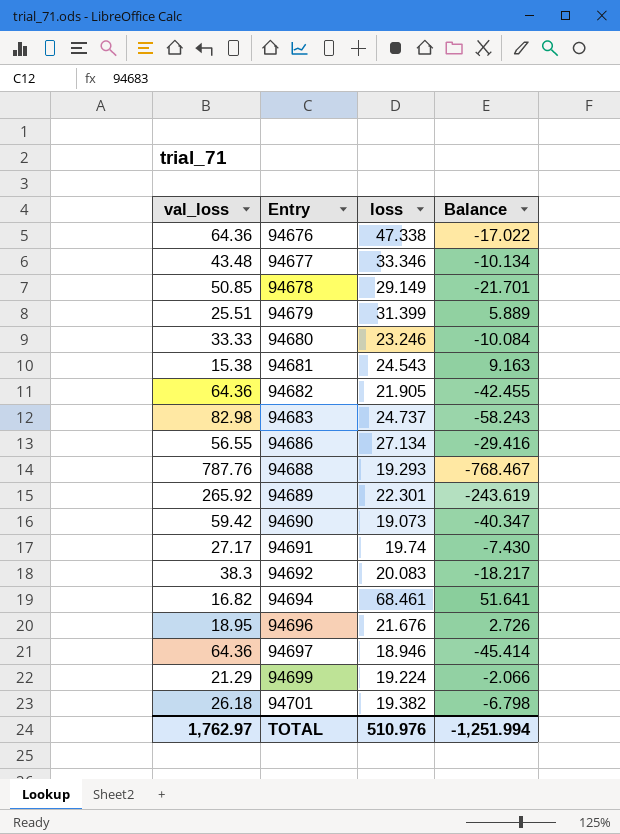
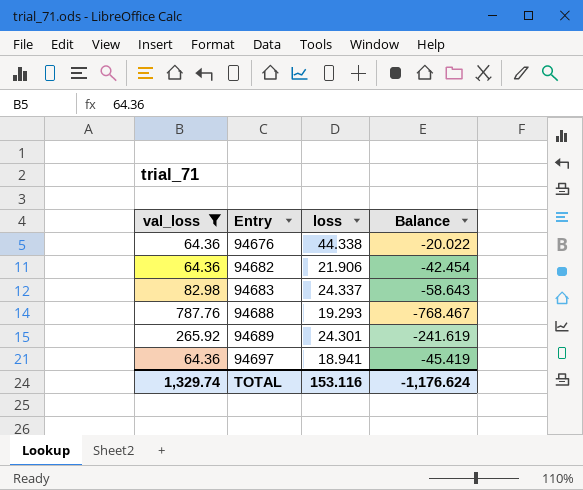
filter: none -> val_loss >= 64.36
94676 | loss: 47.338 -> 44.338
94676 | Balance: -17.022 -> -20.022
94682 | loss: 21.905 -> 21.906
94682 | Balance: -42.455 -> -42.454
94683 | loss: 24.737 -> 24.337
94683 | Balance: -58.243 -> -58.643
94689 | loss: 22.301 -> 24.301
94689 | Balance: -243.619 -> -241.619
94697 | loss: 18.946 -> 18.941
94697 | Balance: -45.414 -> -45.419
TOTAL | val_loss: 1,762.97 -> 1,329.74
TOTAL | loss: 510.976 -> 153.116
TOTAL | Balance: -1,251.994 -> -1,176.624

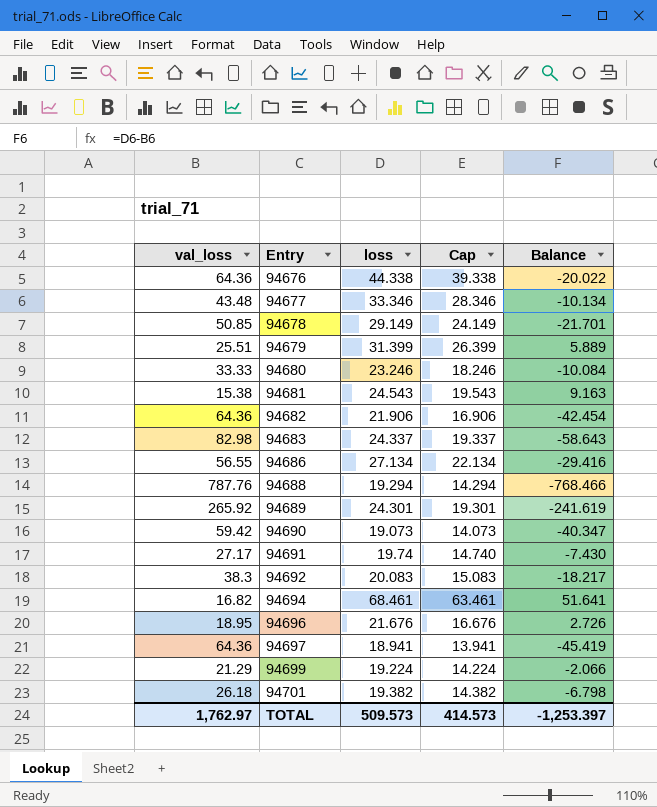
filter: val_loss >= 64.36 -> none
column Cap | formula: none -> [loss] - 5
94688 | loss: 19.293 -> 19.294
94688 | Balance: -768.467 -> -768.466
TOTAL | val_loss: 1,329.74 -> 1,762.97
TOTAL | loss: 153.116 -> 509.573
TOTAL | Balance: -1,176.624 -> -1,253.397

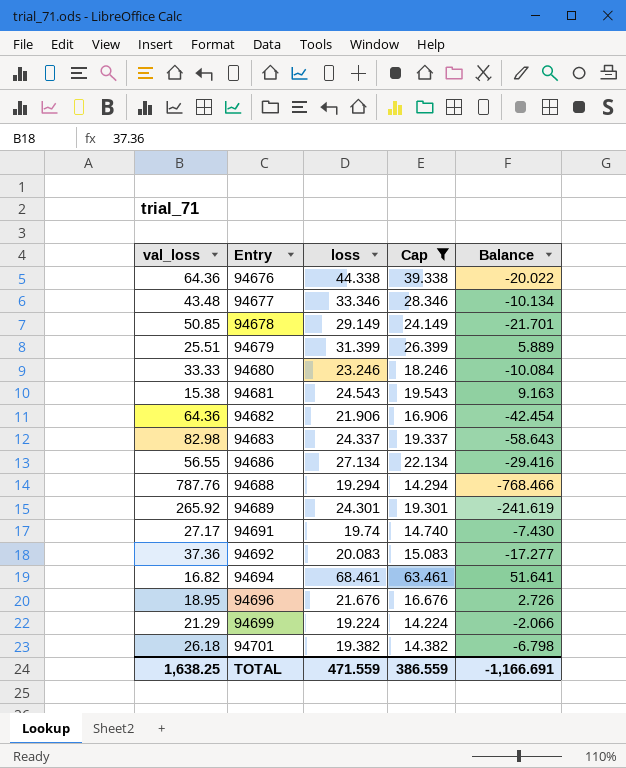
filter: none -> Cap >= 14.224
94692 | val_loss: 38.3 -> 37.36
94692 | Balance: -18.217 -> -17.277
TOTAL | val_loss: 1,762.97 -> 1,638.25
TOTAL | loss: 509.573 -> 471.559
TOTAL | Cap: 414.573 -> 386.559
TOTAL | Balance: -1,253.397 -> -1,166.691

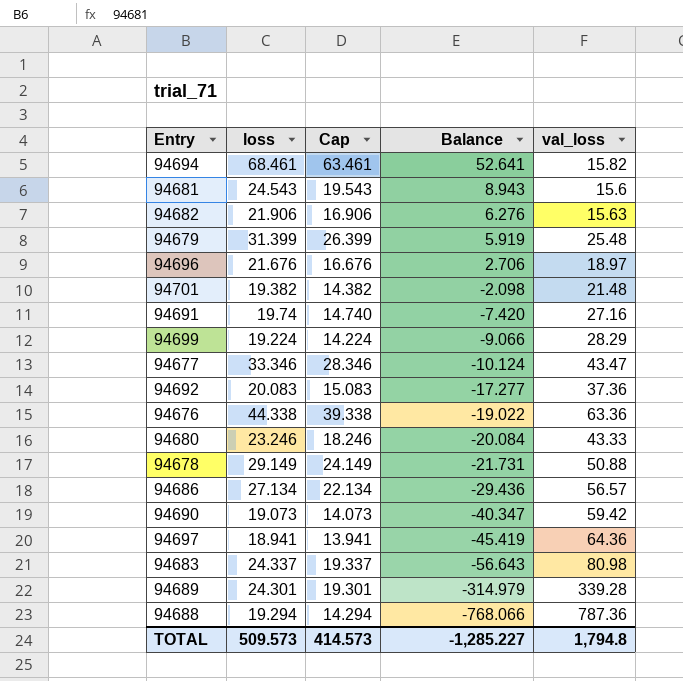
filter: Cap >= 14.224 -> none
row order: Entry ascending -> Balance descending
column val_loss | position: 1 -> 5
94694 | Balance: 51.641 -> 52.641
94694 | val_loss: 16.82 -> 15.82
94681 | Balance: 9.163 -> 8.943
94681 | val_loss: 15.38 -> 15.6
94682 | Balance: -42.454 -> 6.276
94682 | val_loss: 64.36 -> 15.63
94679 | Balance: 5.889 -> 5.919
94679 | val_loss: 25.51 -> 25.48
94696 | Balance: 2.726 -> 2.706
94696 | val_loss: 18.95 -> 18.97
94701 | Balance: -6.798 -> -2.098
94701 | val_loss: 26.18 -> 21.48
94691 | Balance: -7.430 -> -7.420
94691 | val_loss: 27.17 -> 27.16
94699 | Balance: -2.066 -> -9.066
94699 | val_loss: 21.29 -> 28.29
94677 | Balance: -10.134 -> -10.124
94677 | val_loss: 43.48 -> 43.47
94676 | Balance: -20.022 -> -19.022
94676 | val_loss: 64.36 -> 63.36
94680 | Balance: -10.084 -> -20.084
94680 | val_loss: 33.33 -> 43.33
94678 | Balance: -21.701 -> -21.731
94678 | val_loss: 50.85 -> 50.88
94686 | Balance: -29.416 -> -29.436
94686 | val_loss: 56.55 -> 56.57
94683 | Balance: -58.643 -> -56.643
94683 | val_loss: 82.98 -> 80.98
94689 | Balance: -241.619 -> -314.979
94689 | val_loss: 265.92 -> 339.28
94688 | Balance: -768.466 -> -768.066
94688 | val_loss: 787.76 -> 787.36
TOTAL | loss: 471.559 -> 509.573
TOTAL | Cap: 386.559 -> 414.573
TOTAL | Balance: -1,166.691 -> -1,285.227
TOTAL | val_loss: 1,638.25 -> 1,794.8

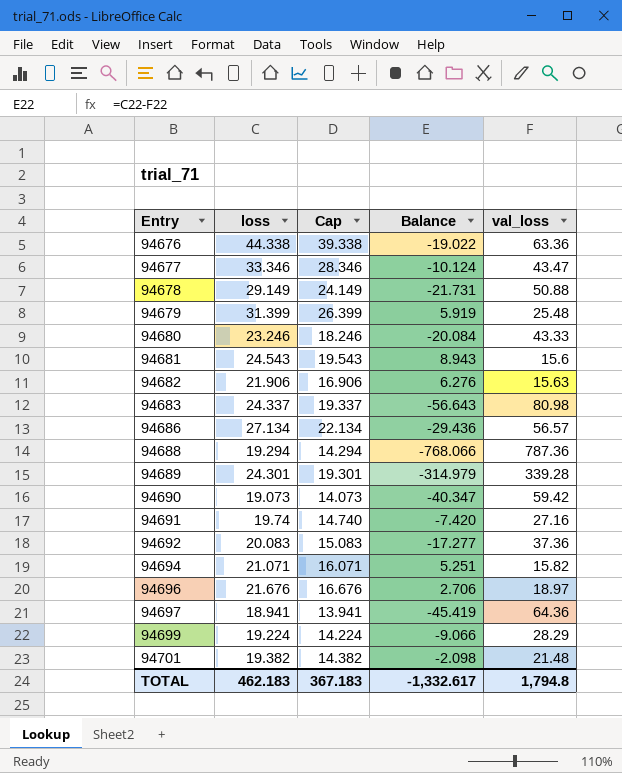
row order: Balance descending -> Entry ascending
94694 | loss: 68.461 -> 21.071
94694 | Cap: 63.461 -> 16.071
94694 | Balance: 52.641 -> 5.251
TOTAL | loss: 509.573 -> 462.183
TOTAL | Cap: 414.573 -> 367.183
TOTAL | Balance: -1,285.227 -> -1,332.617

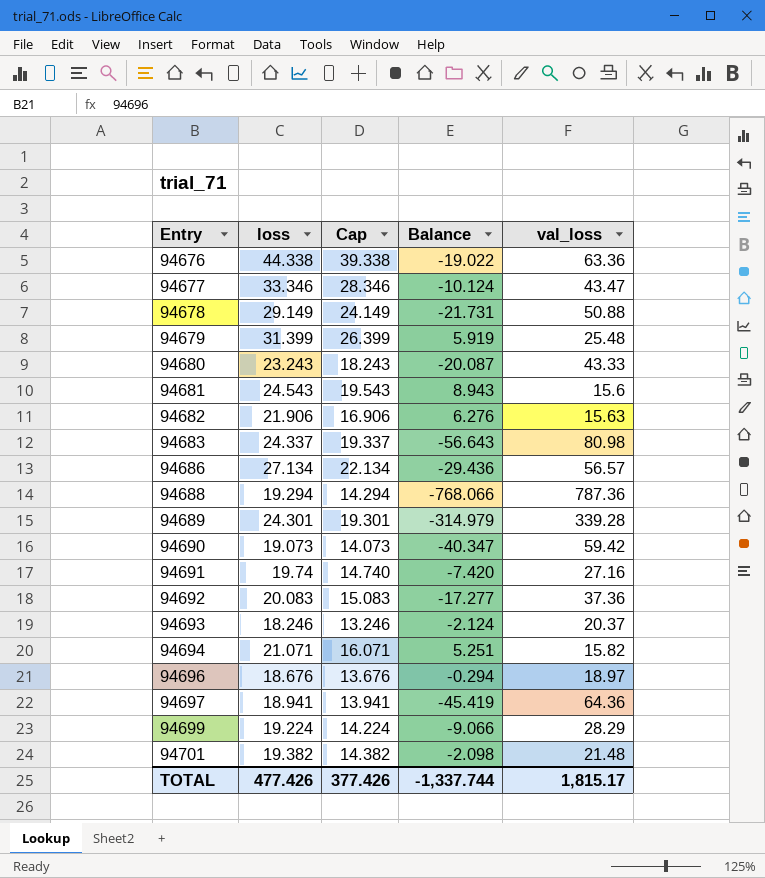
94680 | loss: 23.246 -> 23.243
94680 | Cap: 18.246 -> 18.243
94680 | Balance: -20.084 -> -20.087
row 94693: none -> 18.246 | 13.246 | -2.124 | 20.37
94696 | loss: 21.676 -> 18.676
94696 | Cap: 16.676 -> 13.676
94696 | Balance: 2.706 -> -0.294
TOTAL | loss: 462.183 -> 477.426
TOTAL | Cap: 367.183 -> 377.426
TOTAL | Balance: -1,332.617 -> -1,337.744
TOTAL | val_loss: 1,794.8 -> 1,815.17

